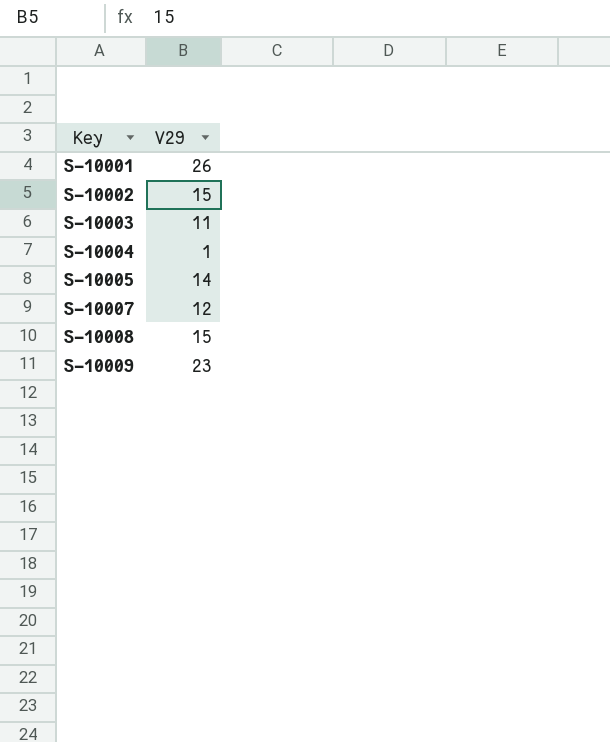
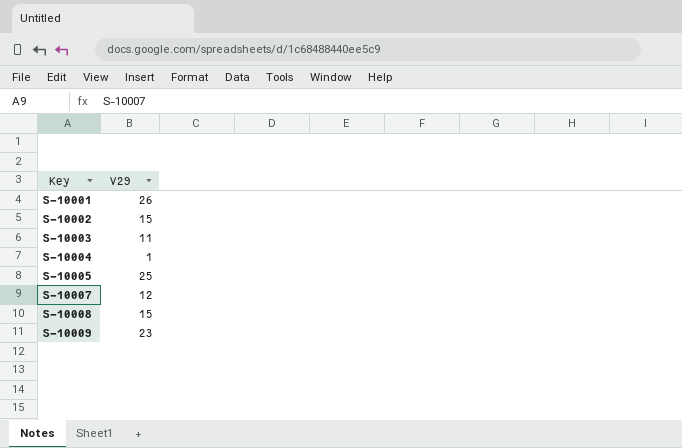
S-10005 | V29: 14 -> 25

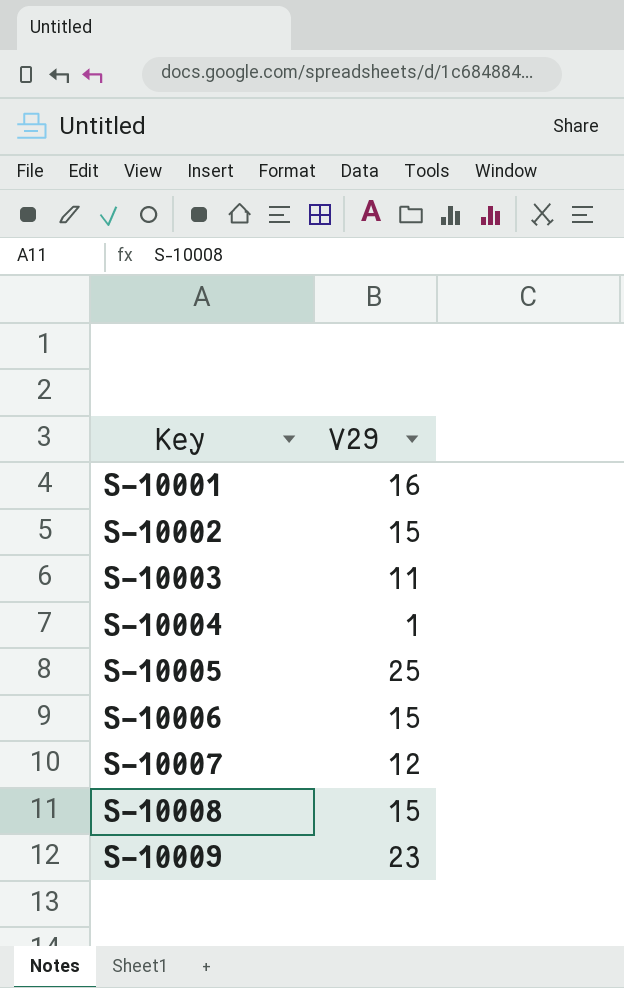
S-10001 | V29: 26 -> 16
row S-10006: none -> 15

